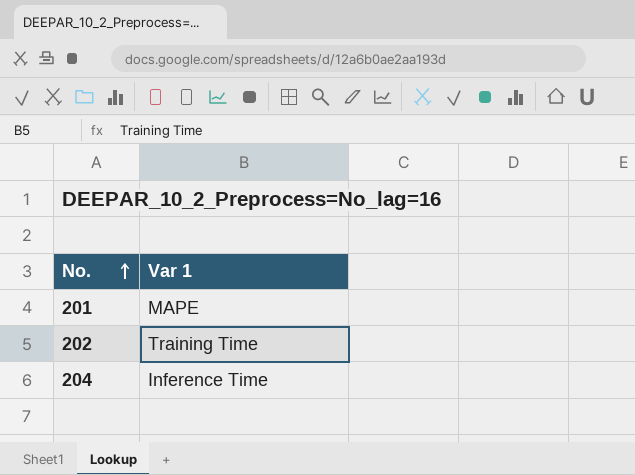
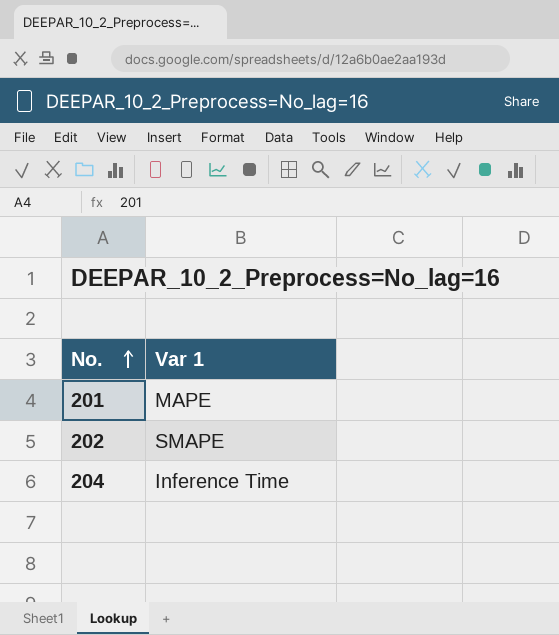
202 | Var 1: Training Time -> SMAPE

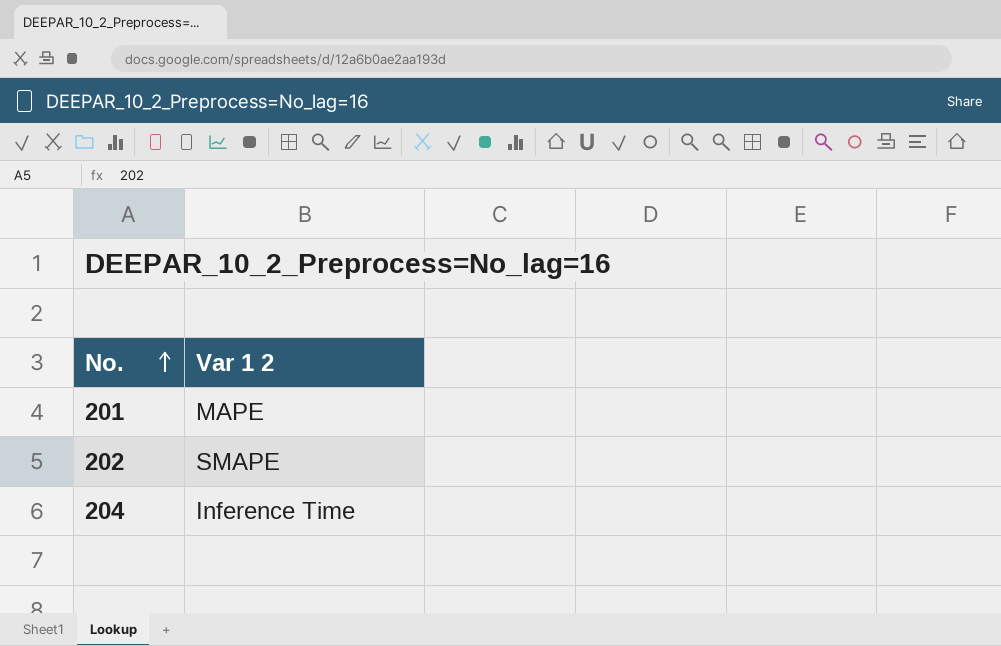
column name: Var 1 -> Var 1 2

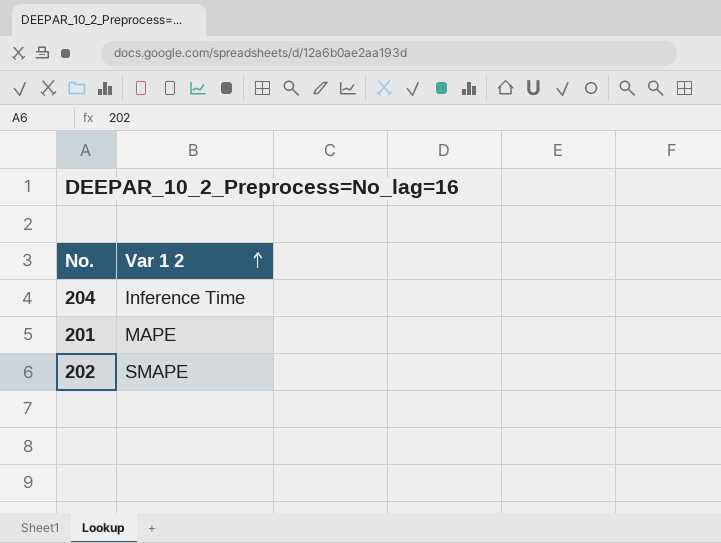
row order: No. ascending -> Var 1 2 ascending

